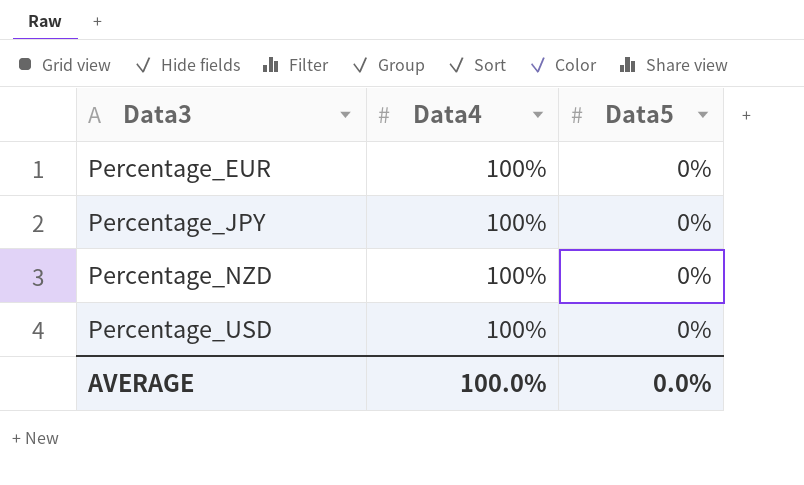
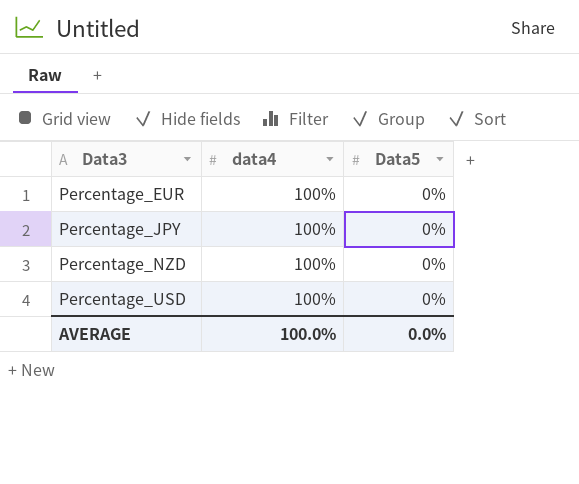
column name: Data4 -> data4

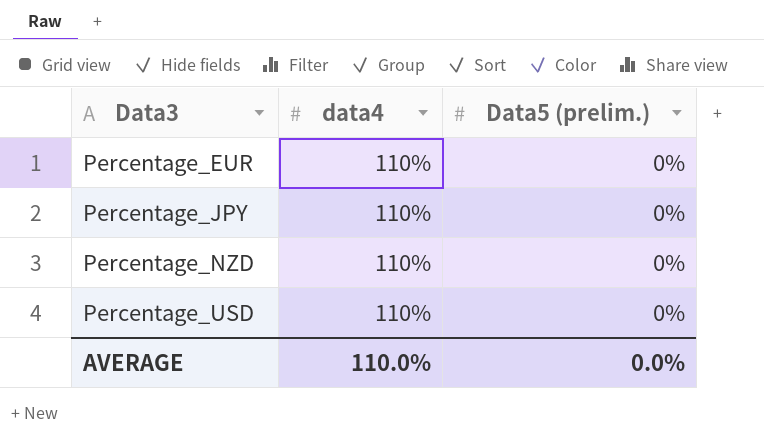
column name: Data5 -> Data5 (prelim.)
Percentage_EUR | data4: 100% -> 110%
Percentage_JPY | data4: 100% -> 110%
Percentage_NZD | data4: 100% -> 110%
Percentage_USD | data4: 100% -> 110%
AVERAGE | data4: 100.0% -> 110.0%

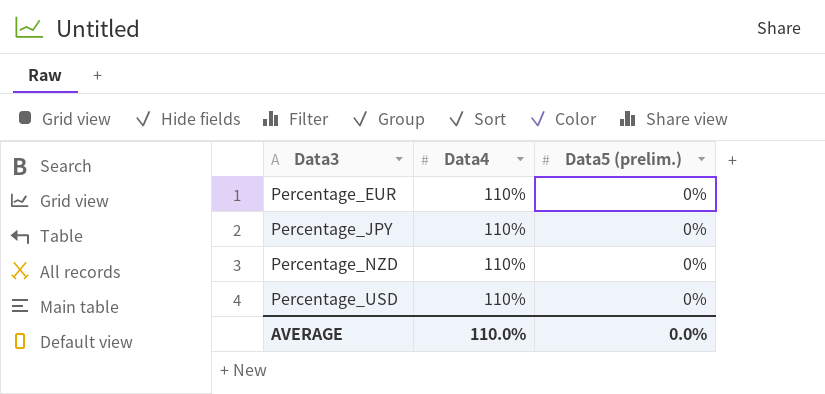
column name: data4 -> Data4

